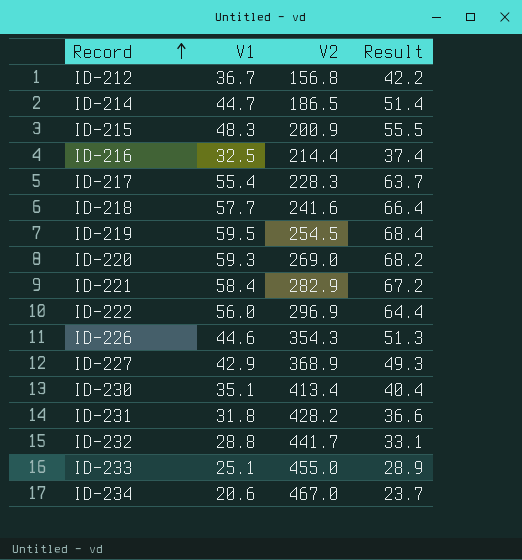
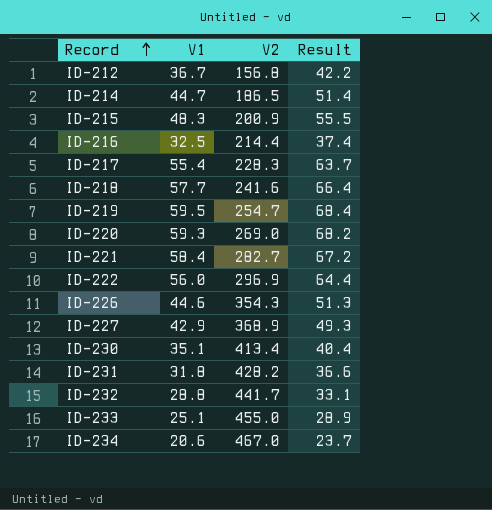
ID-219 | V2: 254.5 -> 254.7
ID-221 | V2: 282.9 -> 282.7

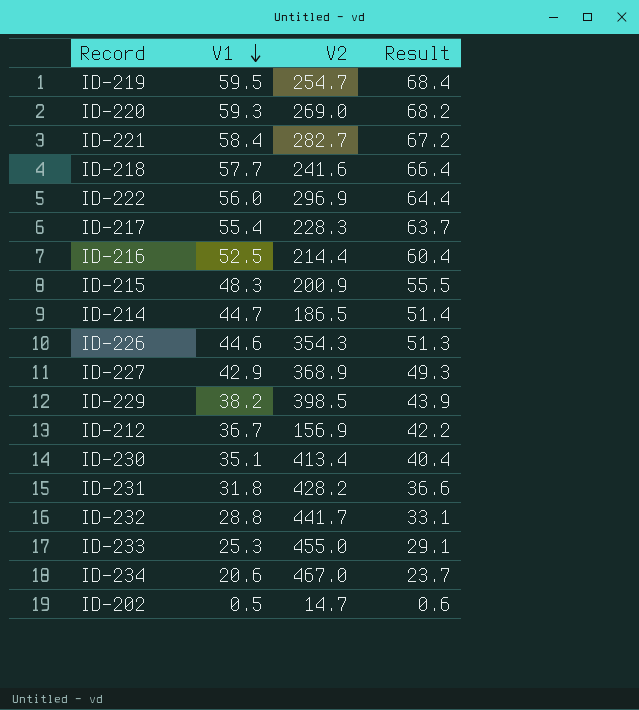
row order: Record ascending -> V1 descending
ID-216 | V1: 32.5 -> 52.5
ID-216 | Result: 37.4 -> 60.4
row ID-229: none -> 38.2 | 398.5 | 43.9
ID-212 | V2: 156.8 -> 156.9
ID-233 | V1: 25.1 -> 25.3
ID-233 | Result: 28.9 -> 29.1
row ID-202: none -> 0.5 | 14.7 | 0.6

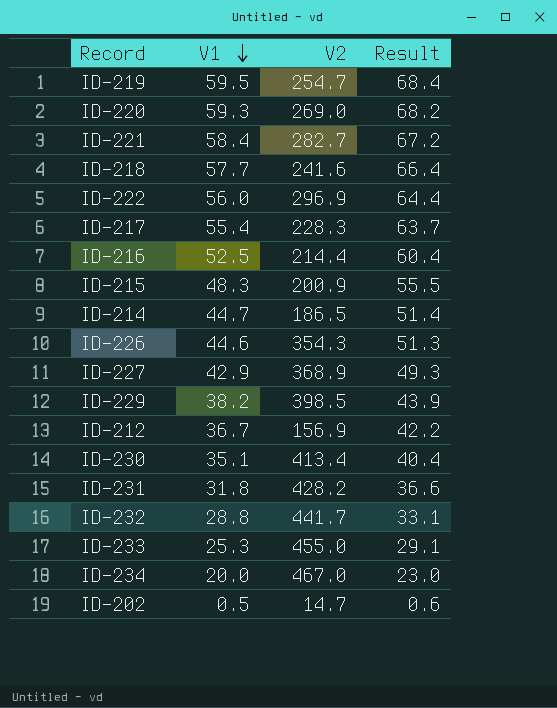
ID-234 | V1: 20.6 -> 20.0
ID-234 | Result: 23.7 -> 23.0

